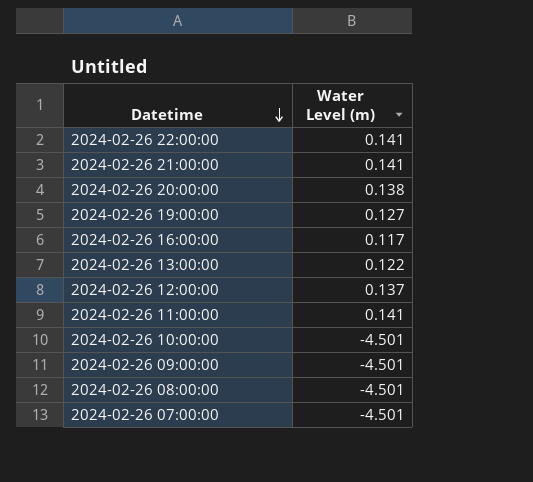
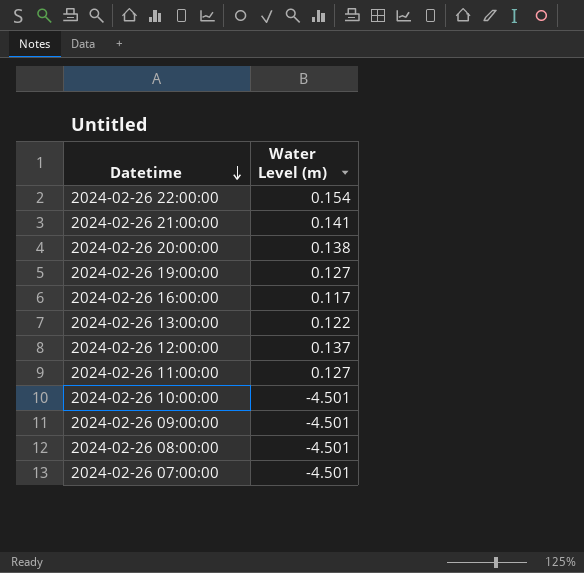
2024-02-26 22:00:00 | Water Level (m): 0.141 -> 0.154
2024-02-26 11:00:00 | Water Level (m): 0.141 -> 0.127

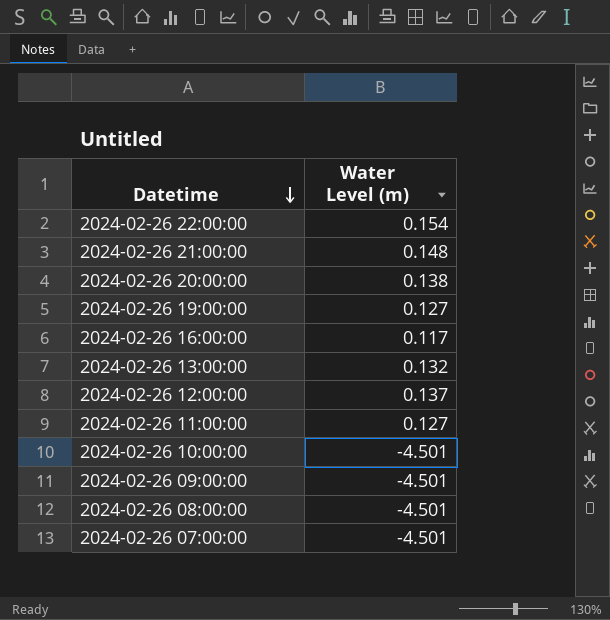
2024-02-26 21:00:00 | Water Level (m): 0.141 -> 0.148
2024-02-26 13:00:00 | Water Level (m): 0.122 -> 0.132

